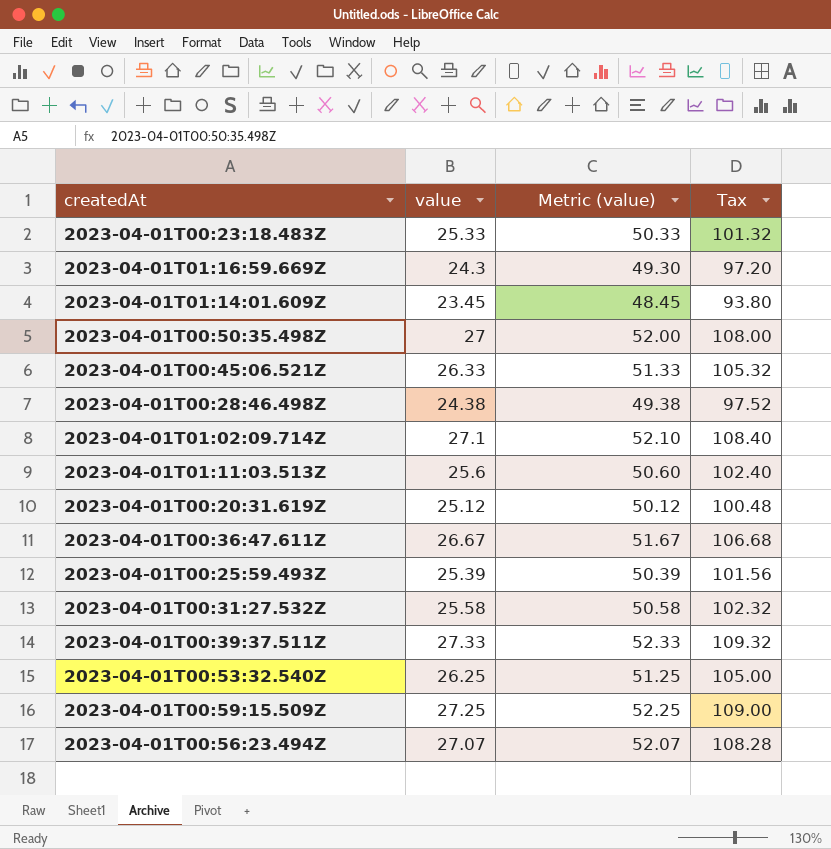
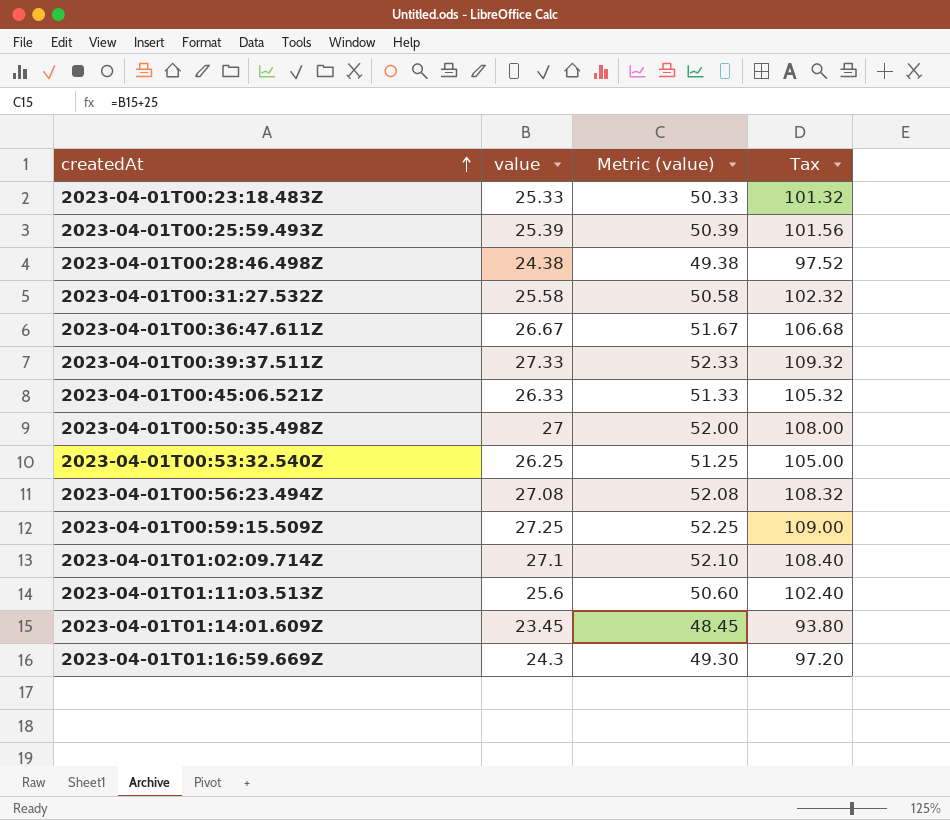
row order: none -> createdAt ascending
row 2023-04-01T00:20:31.619Z: 25.12 | 50.12 | 100.48 -> none
2023-04-01T00:56:23.494Z | value: 27.07 -> 27.08
2023-04-01T00:56:23.494Z | Metric (value): 52.07 -> 52.08
2023-04-01T00:56:23.494Z | Tax: 108.28 -> 108.32

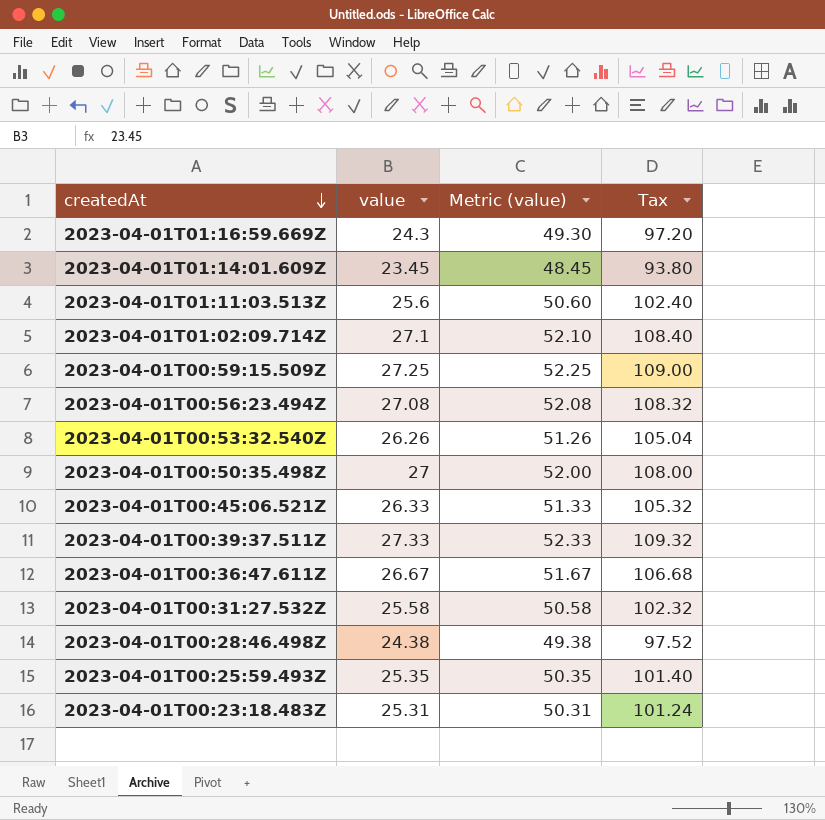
row order: createdAt ascending -> createdAt descending
2023-04-01T00:53:32.540Z | value: 26.25 -> 26.26
2023-04-01T00:53:32.540Z | Metric (value): 51.25 -> 51.26
2023-04-01T00:53:32.540Z | Tax: 105.00 -> 105.04
2023-04-01T00:25:59.493Z | value: 25.39 -> 25.35
2023-04-01T00:25:59.493Z | Metric (value): 50.39 -> 50.35
2023-04-01T00:25:59.493Z | Tax: 101.56 -> 101.40
2023-04-01T00:23:18.483Z | value: 25.33 -> 25.31
2023-04-01T00:23:18.483Z | Metric (value): 50.33 -> 50.31
2023-04-01T00:23:18.483Z | Tax: 101.32 -> 101.24

